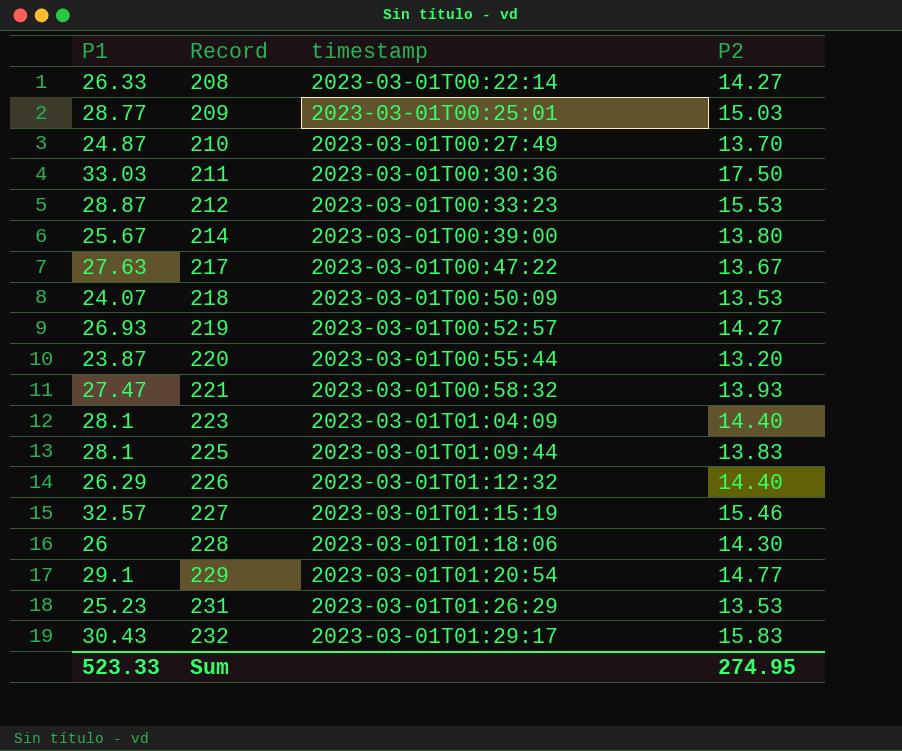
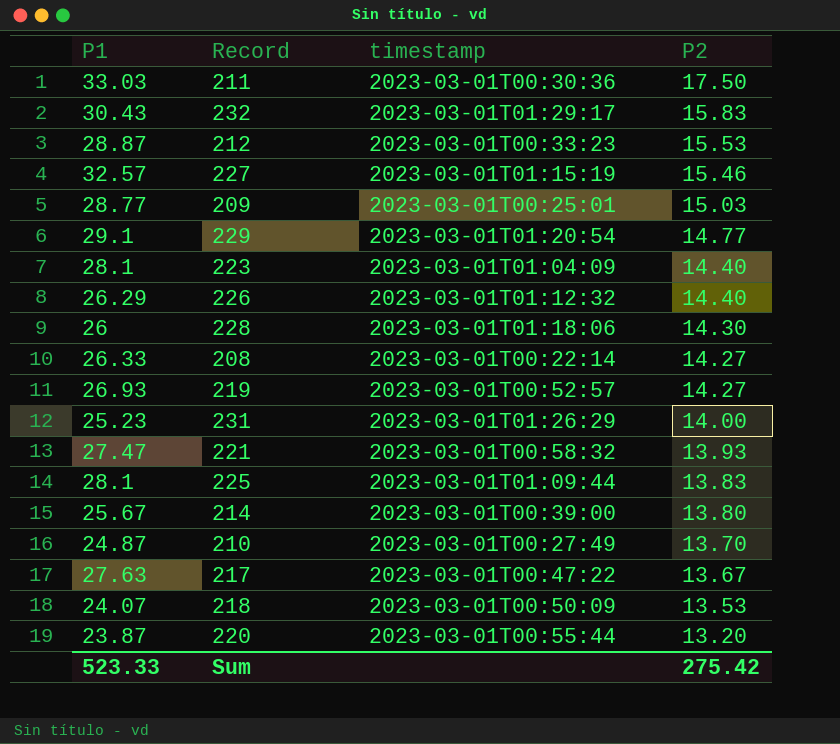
row order: Record ascending -> P2 descending
231 | P2: 13.53 -> 14.00
Sum | P2: 274.95 -> 275.42

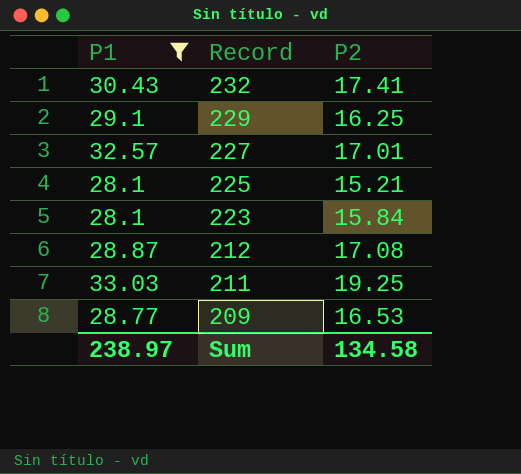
filter: none -> P1 >= 28.1
row order: P2 descending -> Record descending
column timestamp | position: 3 -> none
232 | P2: 15.83 -> 17.41
229 | P2: 14.77 -> 16.25
227 | P2: 15.46 -> 17.01
225 | P2: 13.83 -> 15.21
223 | P2: 14.40 -> 15.84
212 | P2: 15.53 -> 17.08
211 | P2: 17.50 -> 19.25
209 | P2: 15.03 -> 16.53
Sum | P1: 523.33 -> 238.97
Sum | P2: 275.42 -> 134.58

